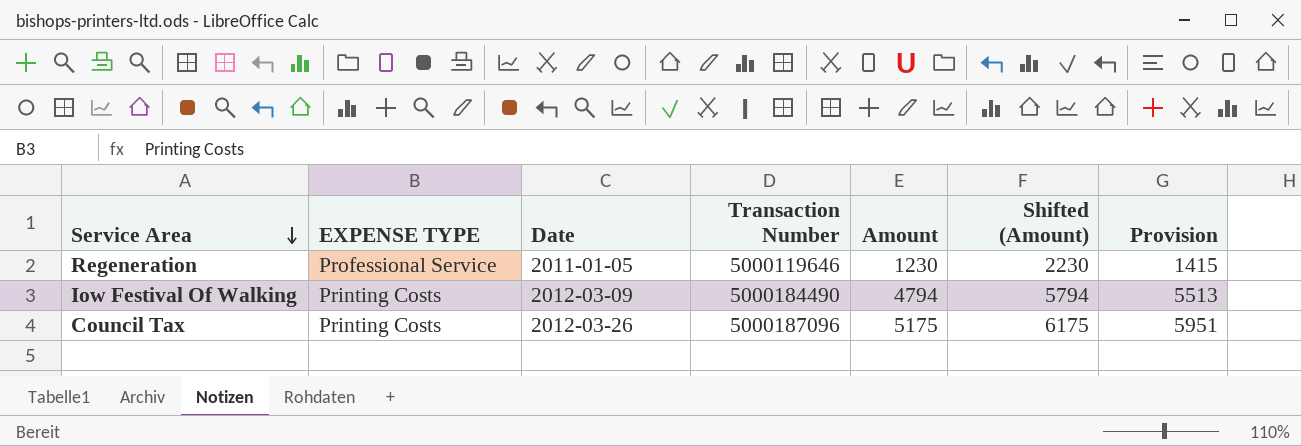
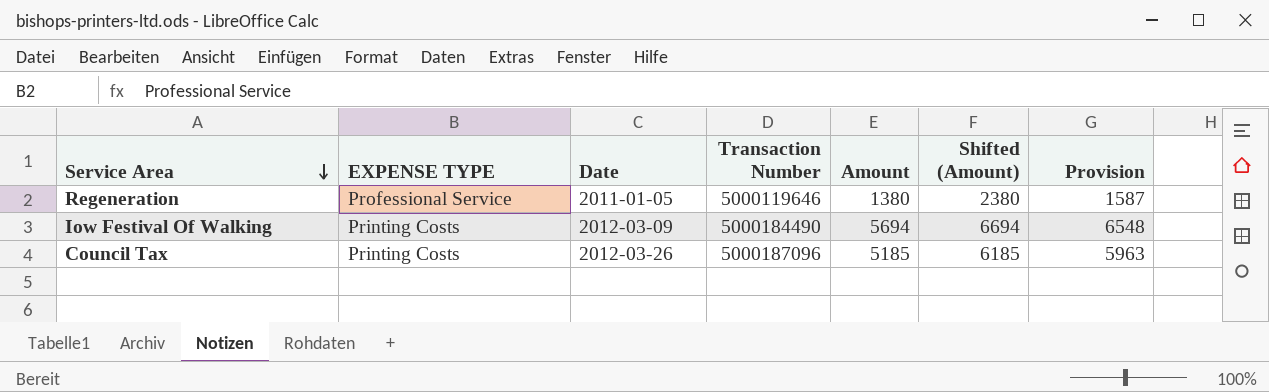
Regeneration | Amount: 1230 -> 1380
Regeneration | Shifted (Amount): 2230 -> 2380
Regeneration | Provision: 1415 -> 1587
Iow Festival Of Walking | Amount: 4794 -> 5694
Iow Festival Of Walking | Shifted (Amount): 5794 -> 6694
Iow Festival Of Walking | Provision: 5513 -> 6548
Council Tax | Amount: 5175 -> 5185
Council Tax | Shifted (Amount): 6175 -> 6185
Council Tax | Provision: 5951 -> 5963

